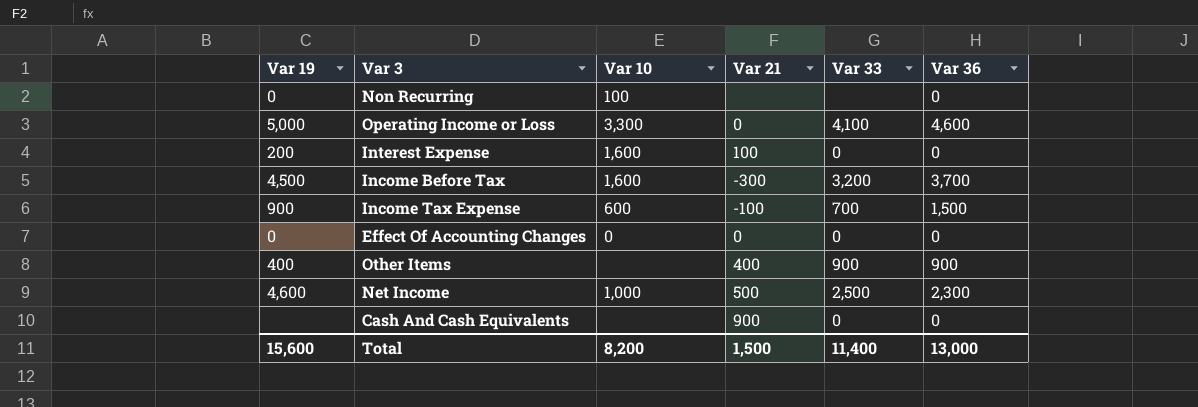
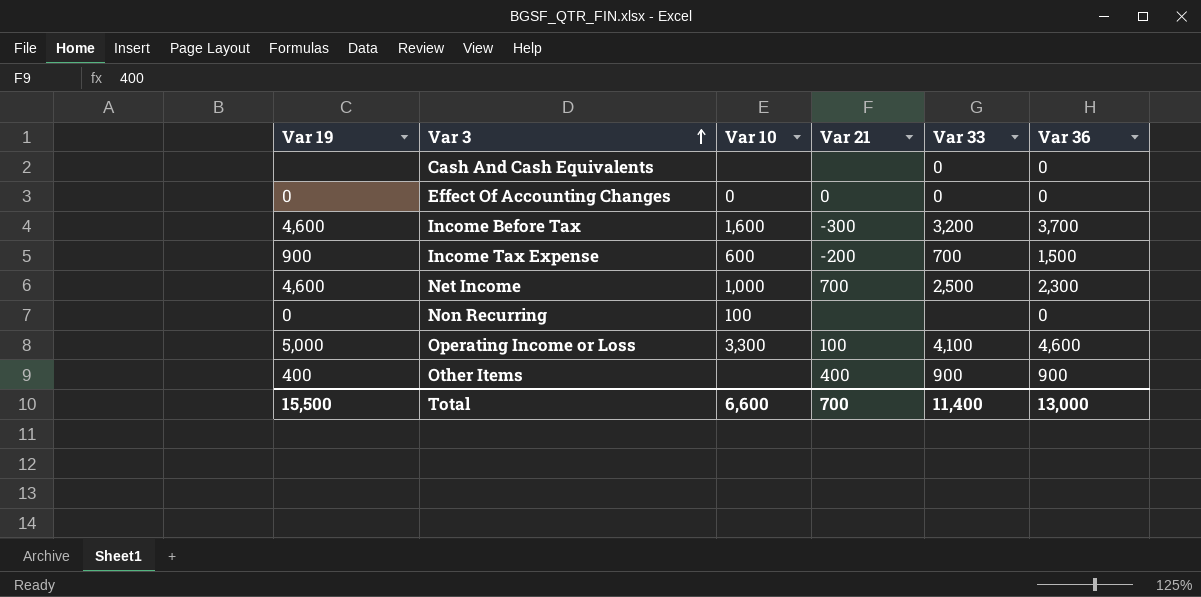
row order: none -> Var 3 ascending
row Interest Expense: 200 | 1,600 | 100 | 0 | 0 -> none
Cash And Cash Equivalents | Var 21: 900 -> none
Income Before Tax | Var 19: 4,500 -> 4,600
Income Tax Expense | Var 21: -100 -> -200
Net Income | Var 21: 500 -> 700
Operating Income or Loss | Var 21: 0 -> 100
Total | Var 19: 15,600 -> 15,500
Total | Var 10: 8,200 -> 6,600
Total | Var 21: 1,500 -> 700

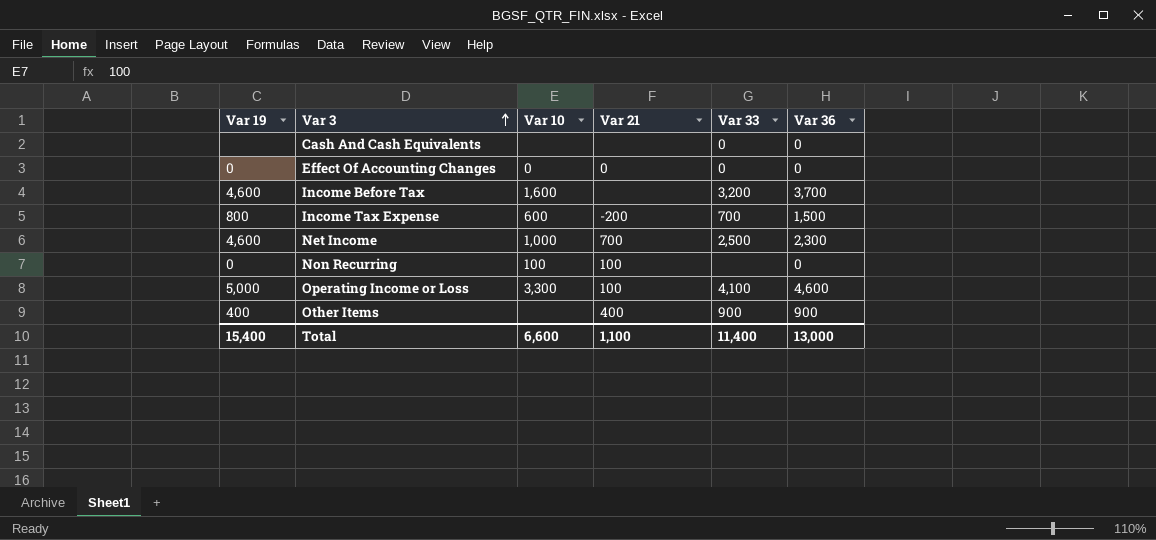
Income Before Tax | Var 21: -300 -> none
Income Tax Expense | Var 19: 900 -> 800
Non Recurring | Var 21: none -> 100
Total | Var 19: 15,500 -> 15,400
Total | Var 21: 700 -> 1,100

